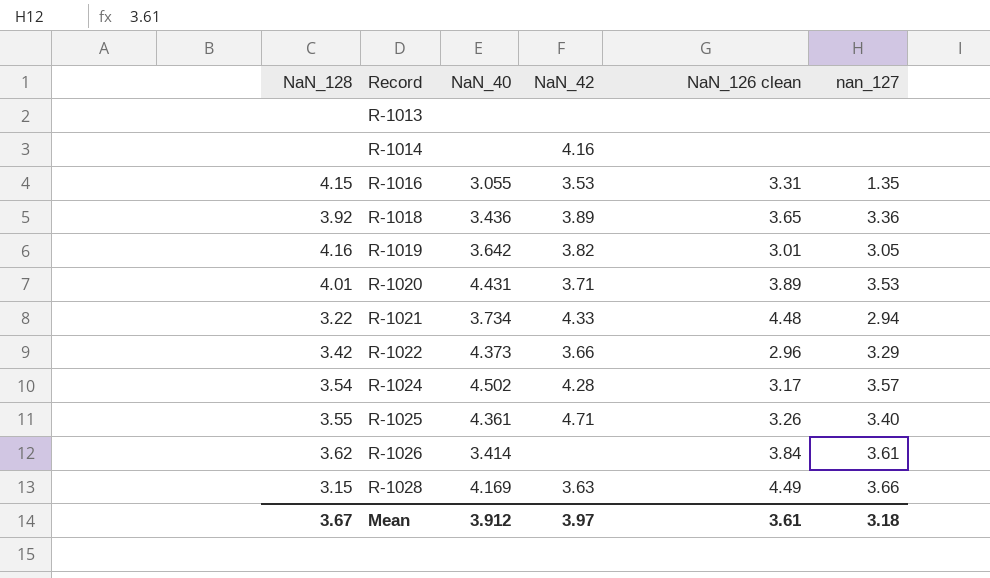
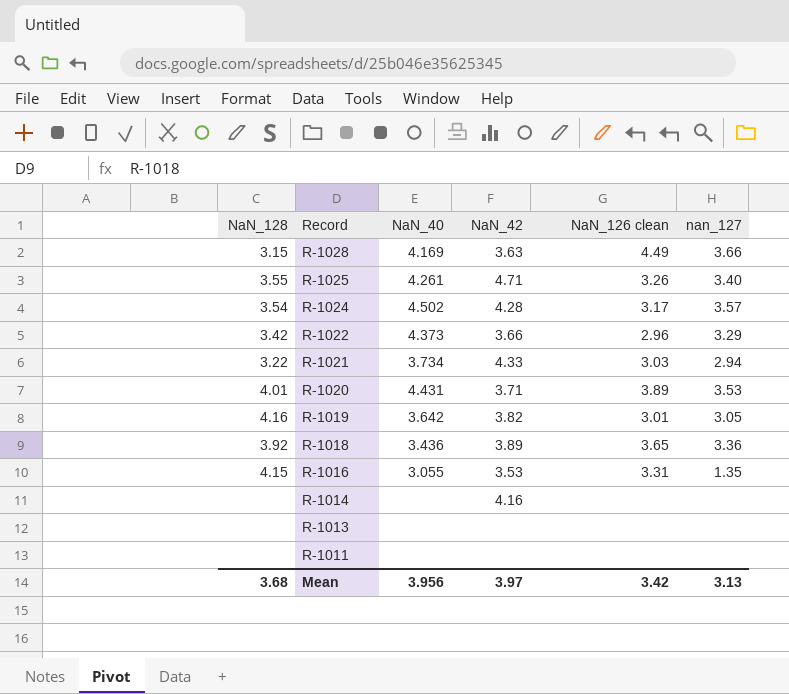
row order: Record ascending -> Record descending
row R-1026: 3.62 | 3.414 | none | 3.84 | 3.61 -> none
R-1025 | NaN_40: 4.361 -> 4.261
R-1021 | NaN_126 clean: 4.48 -> 3.03
row R-1011: none -> none | none | none | none | none
Mean | NaN_128: 3.67 -> 3.68
Mean | NaN_40: 3.912 -> 3.956
Mean | NaN_126 clean: 3.61 -> 3.42
Mean | nan_127: 3.18 -> 3.13

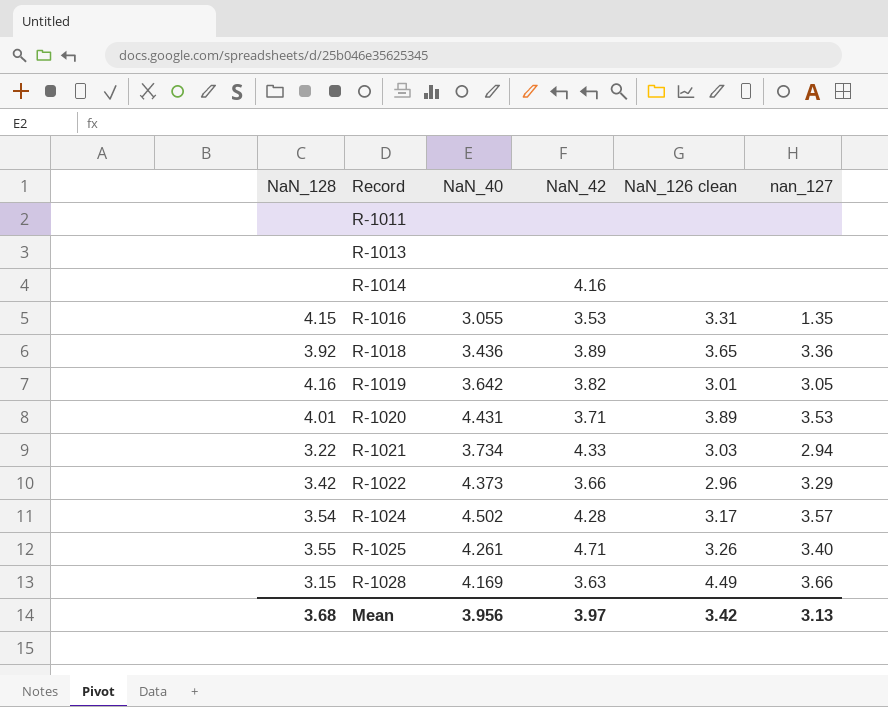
row order: Record descending -> Record ascending

